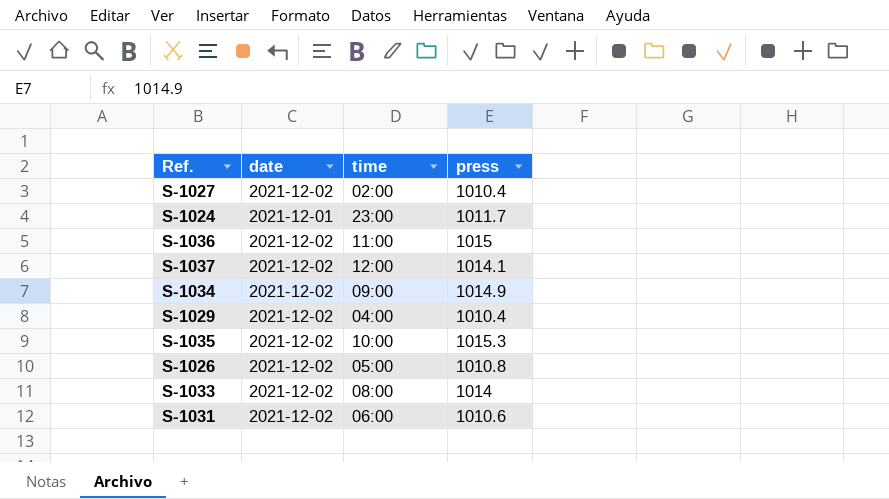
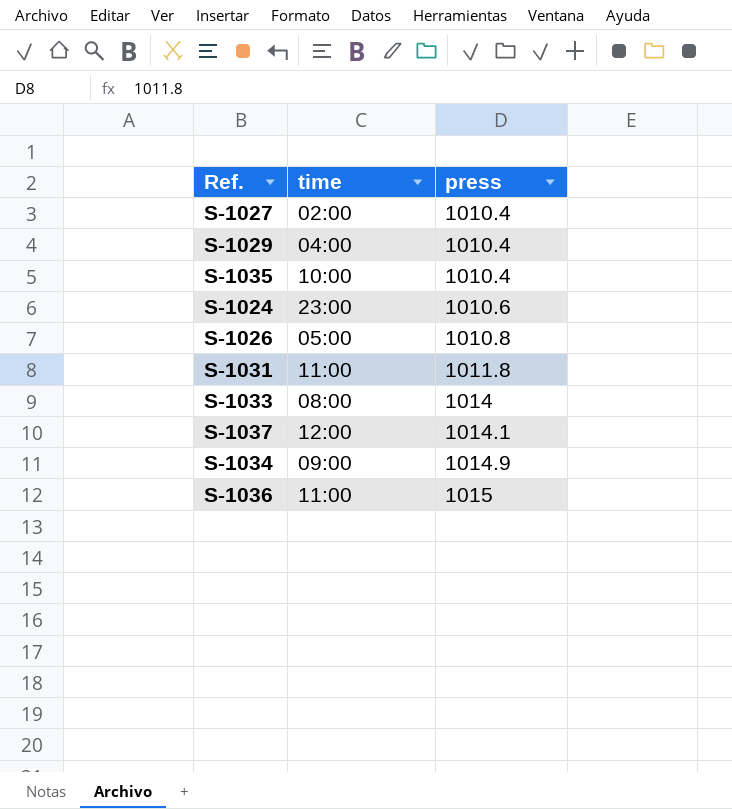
row order: none -> press ascending
column date | position: 2 -> none
S-1035 | press: 1015.3 -> 1010.4
S-1024 | press: 1011.7 -> 1010.6
S-1031 | time: 06:00 -> 11:00
S-1031 | press: 1010.6 -> 1011.8

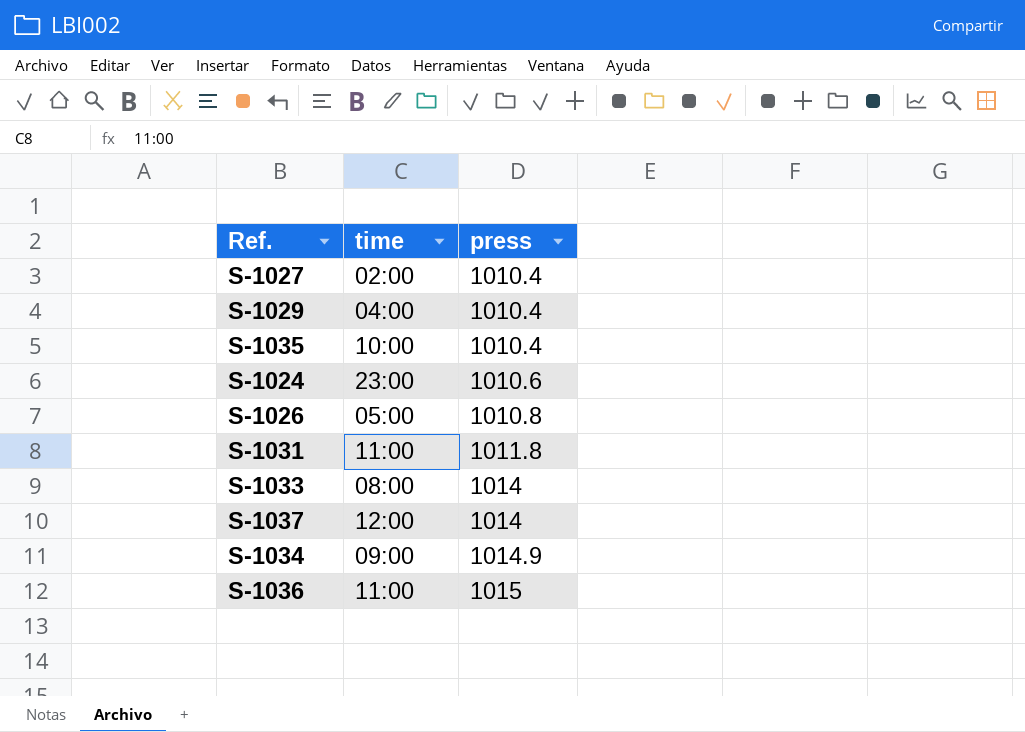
S-1037 | press: 1014.1 -> 1014

